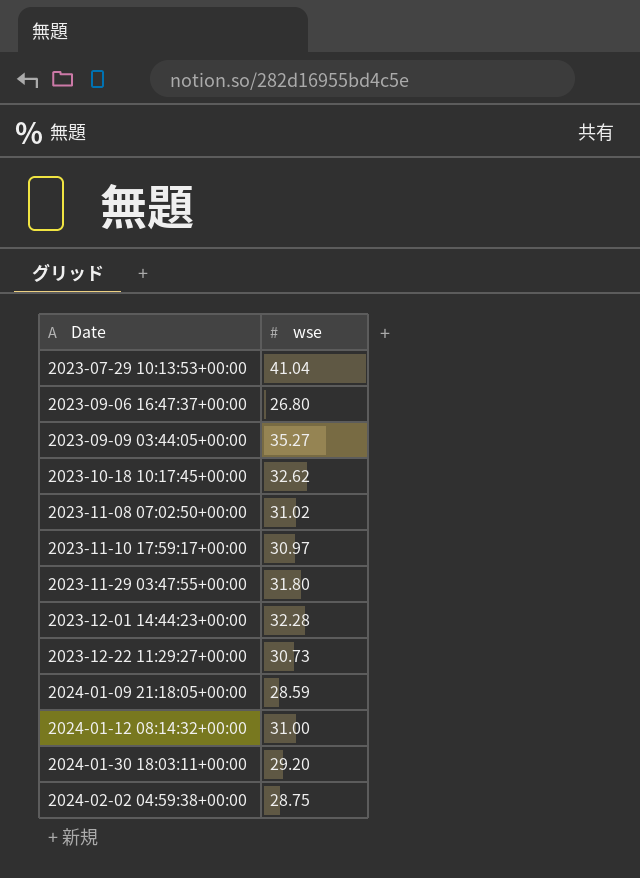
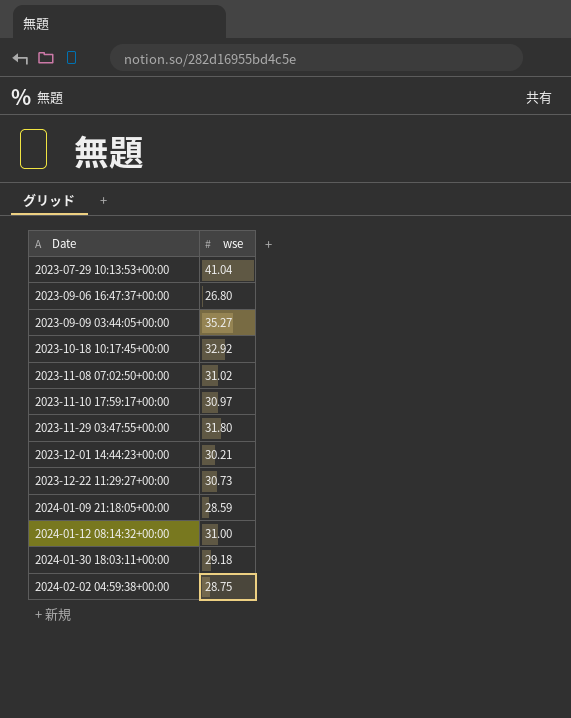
2023-10-18 10:17:45+00:00 | wse: 32.62 -> 32.92
2023-12-01 14:44:23+00:00 | wse: 32.28 -> 30.21
2024-01-30 18:03:11+00:00 | wse: 29.20 -> 29.18

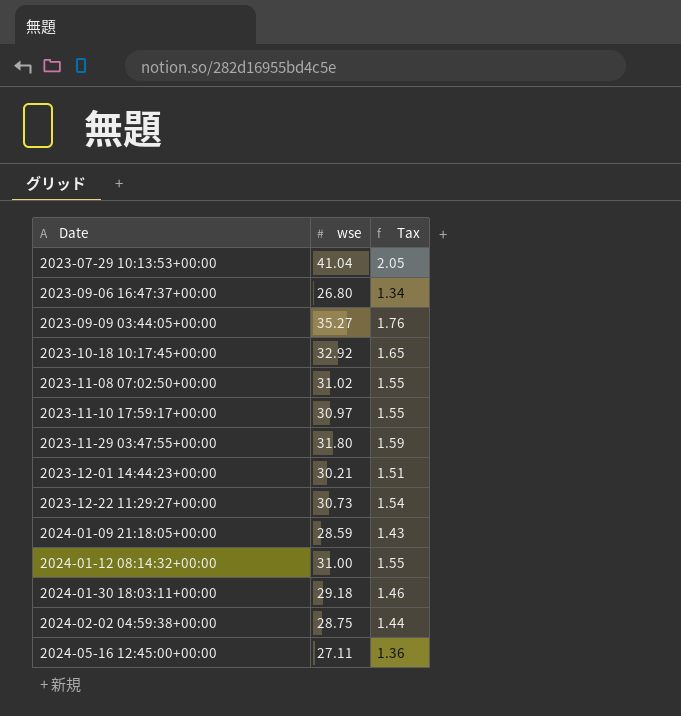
column Tax | formula: none -> [wse] * 0.05
row 2024-05-16 12:45:00+00:00: none -> 27.11 | 1.36

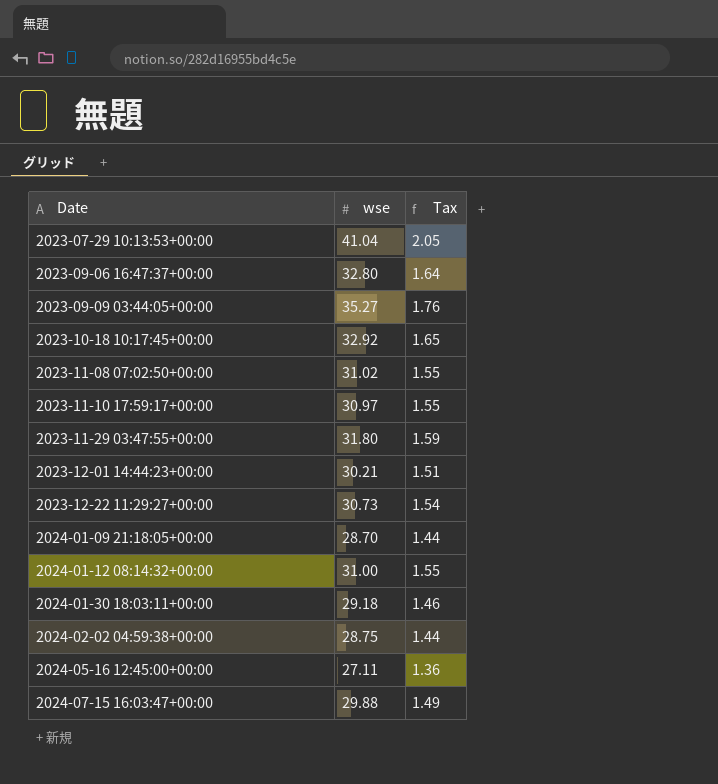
2023-09-06 16:47:37+00:00 | wse: 26.80 -> 32.80
2023-09-06 16:47:37+00:00 | Tax: 1.34 -> 1.64
2024-01-09 21:18:05+00:00 | wse: 28.59 -> 28.70
2024-01-09 21:18:05+00:00 | Tax: 1.43 -> 1.44
row 2024-07-15 16:03:47+00:00: none -> 29.88 | 1.49

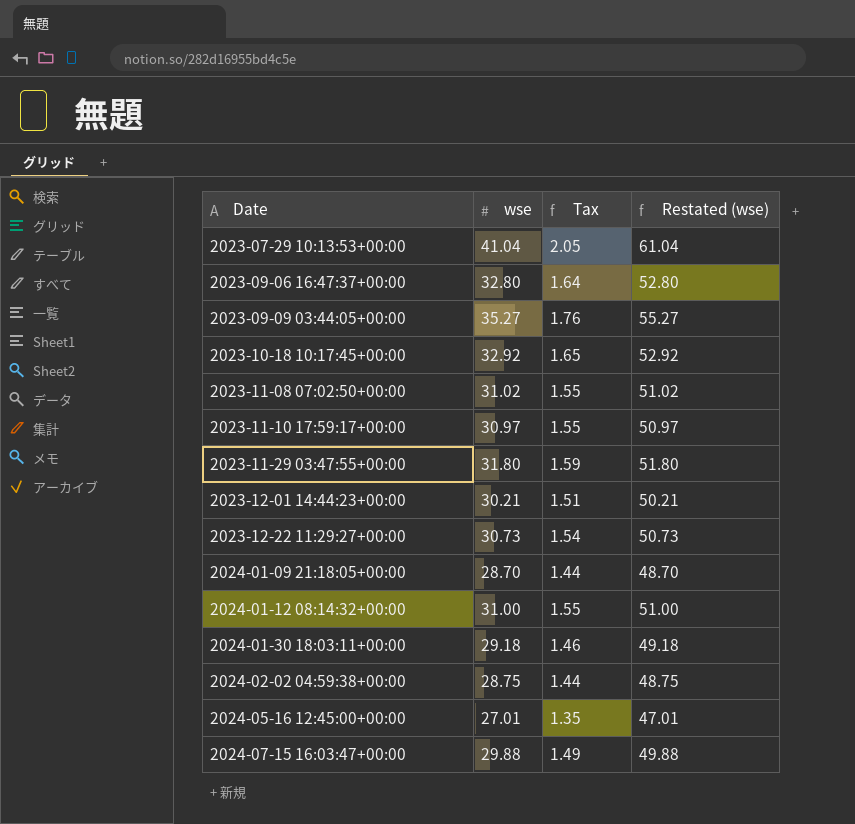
column Restated (wse) | formula: none -> [wse] + 20
2024-05-16 12:45:00+00:00 | wse: 27.11 -> 27.01
2024-05-16 12:45:00+00:00 | Tax: 1.36 -> 1.35

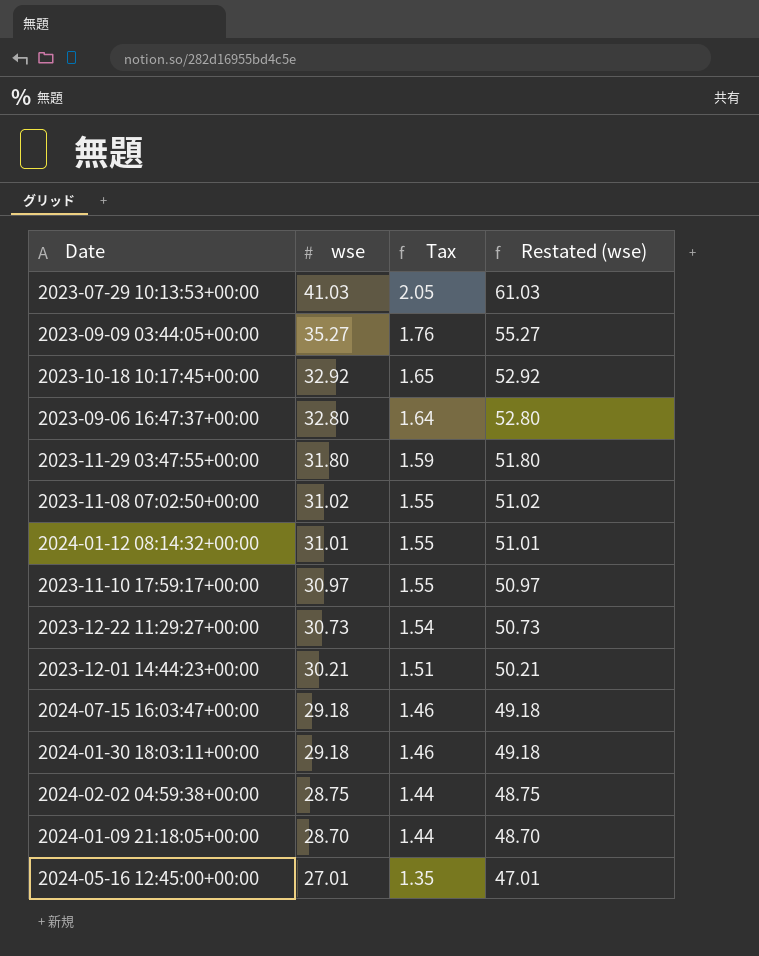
row order: Date ascending -> wse descending
2023-07-29 10:13:53+00:00 | wse: 41.04 -> 41.03
2023-07-29 10:13:53+00:00 | Restated (wse): 61.04 -> 61.03
2024-01-12 08:14:32+00:00 | wse: 31.00 -> 31.01
2024-01-12 08:14:32+00:00 | Restated (wse): 51.00 -> 51.01
2024-07-15 16:03:47+00:00 | wse: 29.88 -> 29.18
2024-07-15 16:03:47+00:00 | Tax: 1.49 -> 1.46
2024-07-15 16:03:47+00:00 | Restated (wse): 49.88 -> 49.18

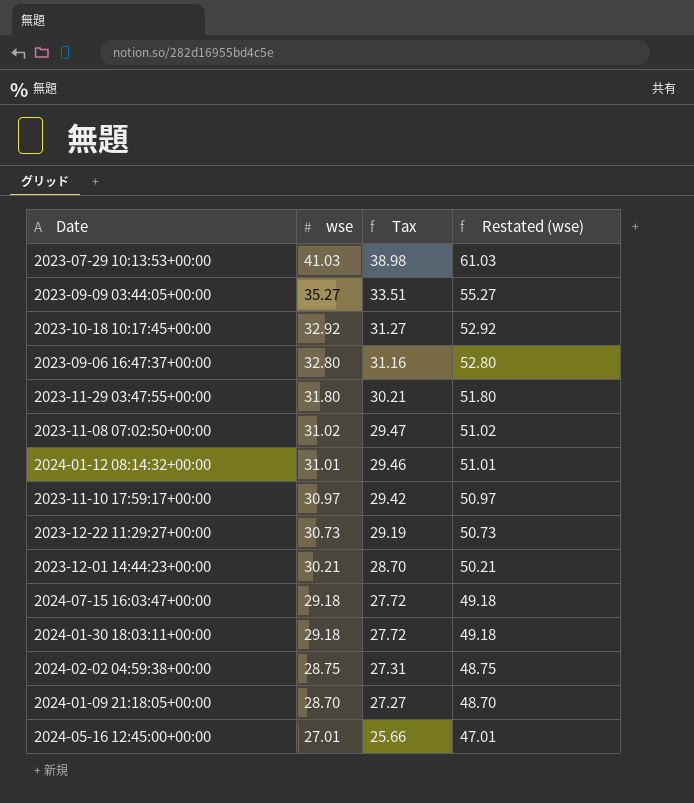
column Tax | formula: [wse] * 0.05 -> [wse] * 0.95

